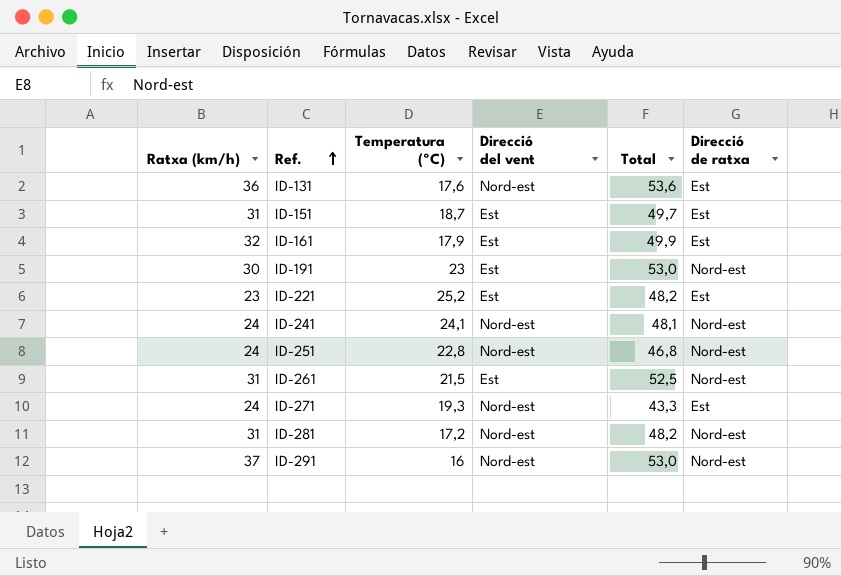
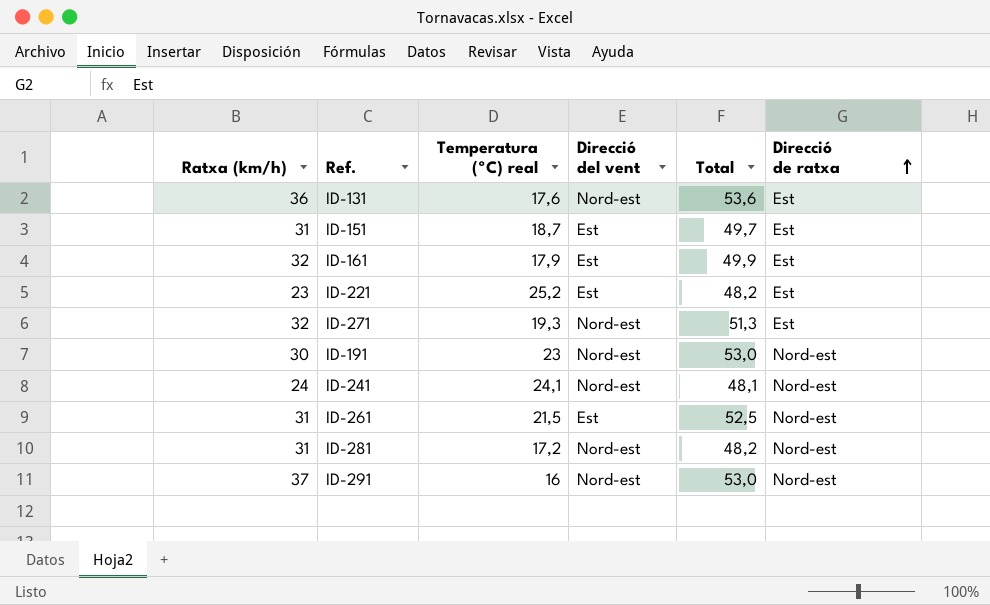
row order: Ref. ascending -> Direcció de ratxa ascending
column name: Temperatura (ºC) -> Temperatura (ºC) real
row ID-251: 24 | 22,8 | Nord-est | 46,8 | Nord-est -> none
ID-271 | Ratxa (km/h): 24 -> 32
ID-271 | Total: 43,3 -> 51,3
ID-191 | Direcció del vent: Est -> Nord-est

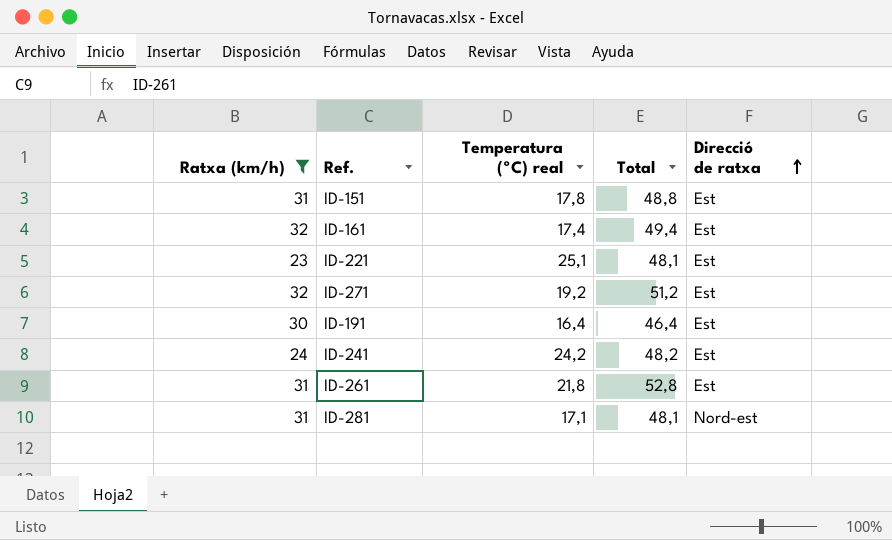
filter: none -> Ratxa (km/h) <= 32
column Direcció del vent | position: 4 -> none
ID-151 | Temperatura (ºC) real: 18,7 -> 17,8
ID-151 | Total: 49,7 -> 48,8
ID-161 | Temperatura (ºC) real: 17,9 -> 17,4
ID-161 | Total: 49,9 -> 49,4
ID-221 | Temperatura (ºC) real: 25,2 -> 25,1
ID-221 | Total: 48,2 -> 48,1
ID-271 | Temperatura (ºC) real: 19,3 -> 19,2
ID-271 | Total: 51,3 -> 51,2
ID-191 | Temperatura (ºC) real: 23 -> 16,4
ID-191 | Total: 53,0 -> 46,4
ID-191 | Direcció de ratxa: Nord-est -> Est
ID-241 | Temperatura (ºC) real: 24,1 -> 24,2
ID-241 | Total: 48,1 -> 48,2
ID-241 | Direcció de ratxa: Nord-est -> Est
ID-261 | Temperatura (ºC) real: 21,5 -> 21,8
ID-261 | Total: 52,5 -> 52,8
ID-261 | Direcció de ratxa: Nord-est -> Est
ID-281 | Temperatura (ºC) real: 17,2 -> 17,1
ID-281 | Total: 48,2 -> 48,1

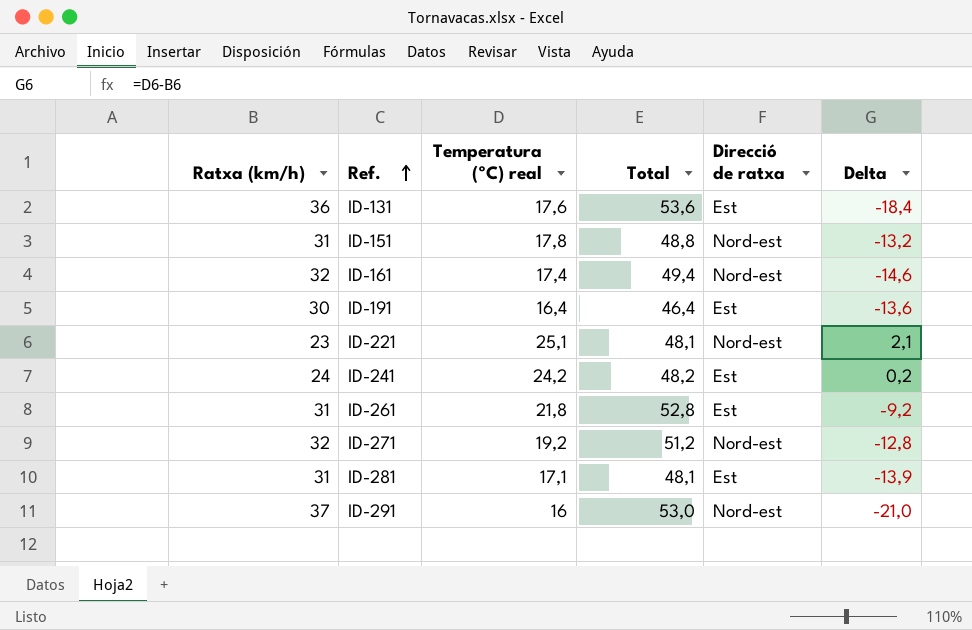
filter: Ratxa (km/h) <= 32 -> none
row order: Direcció de ratxa ascending -> Ref. ascending
column Delta | formula: none -> [Temperatura (ºC) real] - [Ratxa (km/h)]
ID-151 | Direcció de ratxa: Est -> Nord-est
ID-161 | Direcció de ratxa: Est -> Nord-est
ID-221 | Direcció de ratxa: Est -> Nord-est
ID-271 | Direcció de ratxa: Est -> Nord-est
ID-281 | Direcció de ratxa: Nord-est -> Est

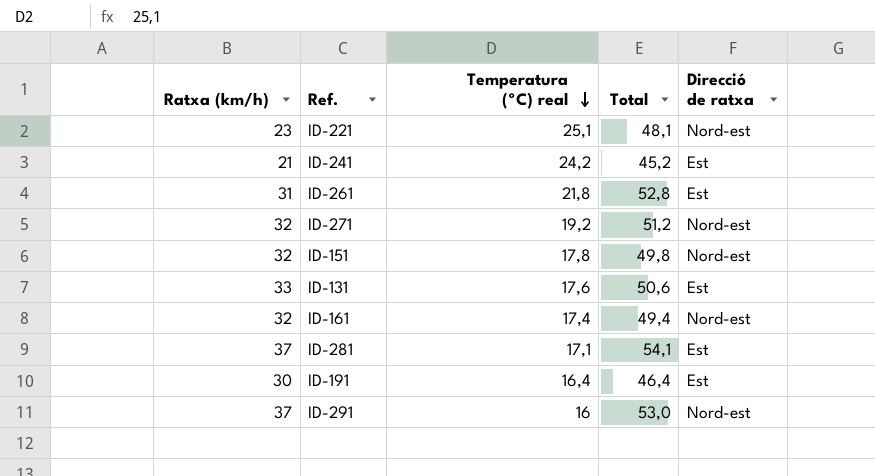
row order: Ref. ascending -> Temperatura (ºC) real descending
column Delta | formula: [Temperatura (ºC) real] - [Ratxa (km/h)] -> none
ID-241 | Ratxa (km/h): 24 -> 21
ID-241 | Total: 48,2 -> 45,2
ID-151 | Ratxa (km/h): 31 -> 32
ID-151 | Total: 48,8 -> 49,8
ID-131 | Ratxa (km/h): 36 -> 33
ID-131 | Total: 53,6 -> 50,6
ID-281 | Ratxa (km/h): 31 -> 37
ID-281 | Total: 48,1 -> 54,1

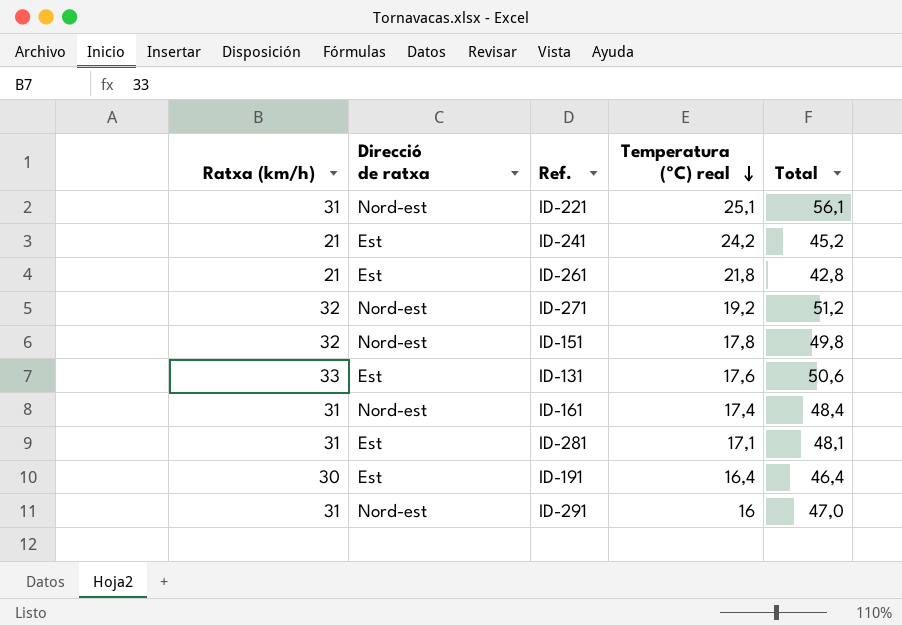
column Direcció de ratxa | position: 5 -> 2
ID-221 | Ratxa (km/h): 23 -> 31
ID-221 | Total: 48,1 -> 56,1
ID-261 | Ratxa (km/h): 31 -> 21
ID-261 | Total: 52,8 -> 42,8
ID-161 | Ratxa (km/h): 32 -> 31
ID-161 | Total: 49,4 -> 48,4
ID-281 | Ratxa (km/h): 37 -> 31
ID-281 | Total: 54,1 -> 48,1
ID-291 | Ratxa (km/h): 37 -> 31
ID-291 | Total: 53,0 -> 47,0

